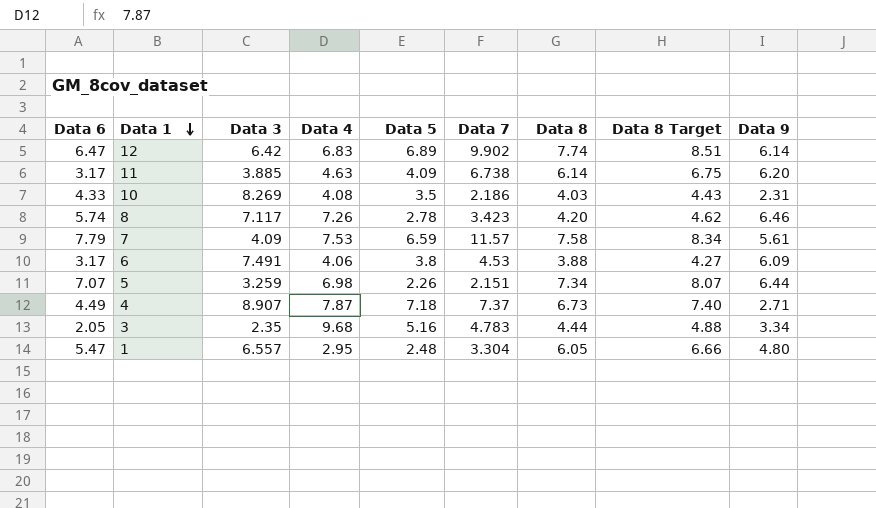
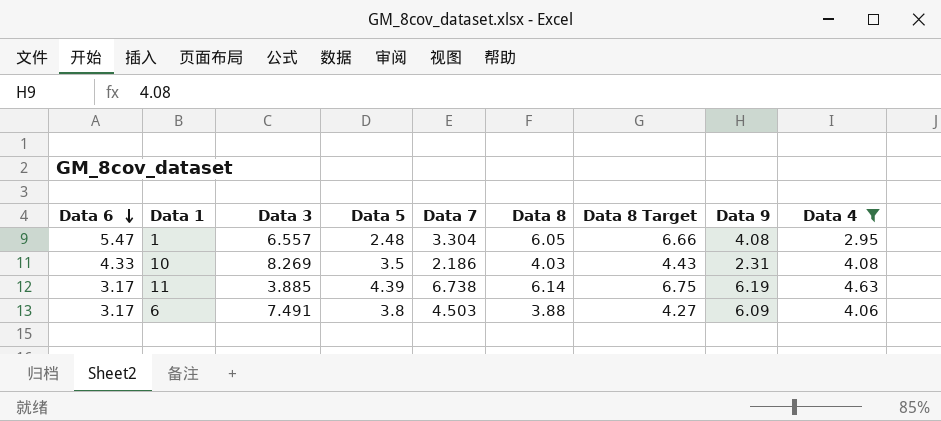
filter: none -> Data 4 <= 4.63
row order: Data 1 descending -> Data 6 descending
column Data 4 | position: 4 -> 9
1 | Data 9: 4.80 -> 4.08
11 | Data 5: 4.09 -> 4.39
11 | Data 9: 6.20 -> 6.19
6 | Data 7: 4.53 -> 4.503

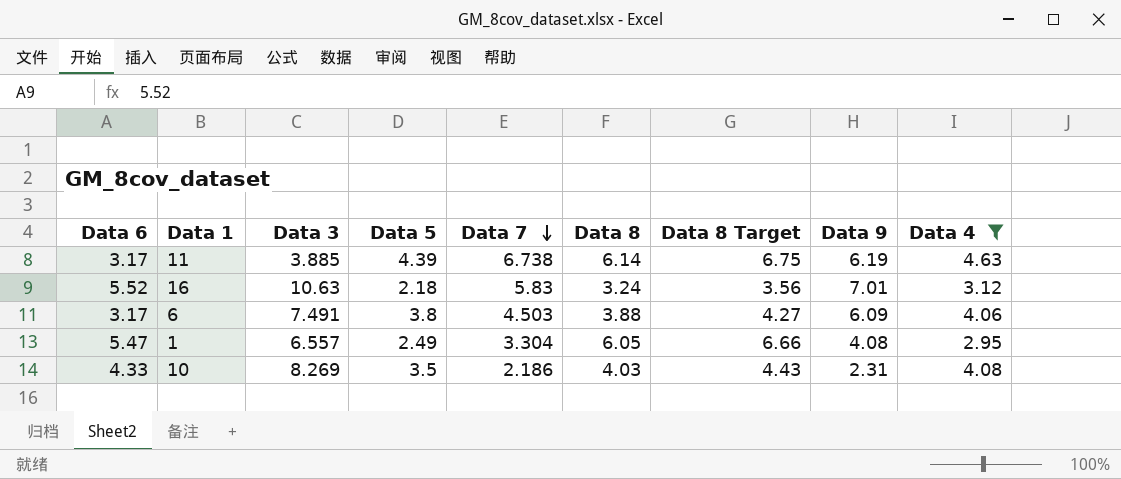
row order: Data 6 descending -> Data 7 descending
row 16: none -> 5.52 | 10.63 | 2.18 | 5.83 | 3.24 | 3.56 | 7.01 | 3.12
1 | Data 5: 2.48 -> 2.49

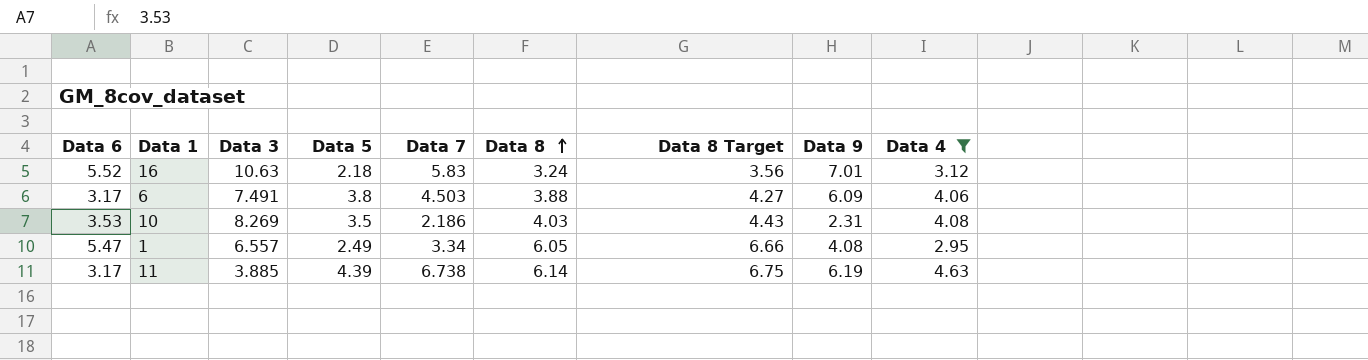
row order: Data 7 descending -> Data 8 ascending
10 | Data 6: 4.33 -> 3.53
1 | Data 7: 3.304 -> 3.34

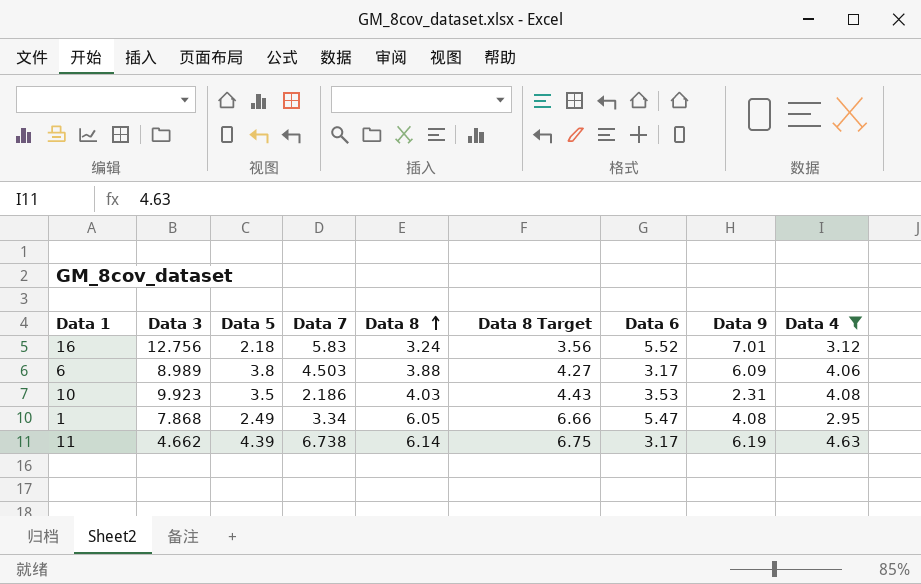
column Data 6 | position: 1 -> 7
16 | Data 3: 10.63 -> 12.756
6 | Data 3: 7.491 -> 8.989
10 | Data 3: 8.269 -> 9.923
1 | Data 3: 6.557 -> 7.868
11 | Data 3: 3.885 -> 4.662

